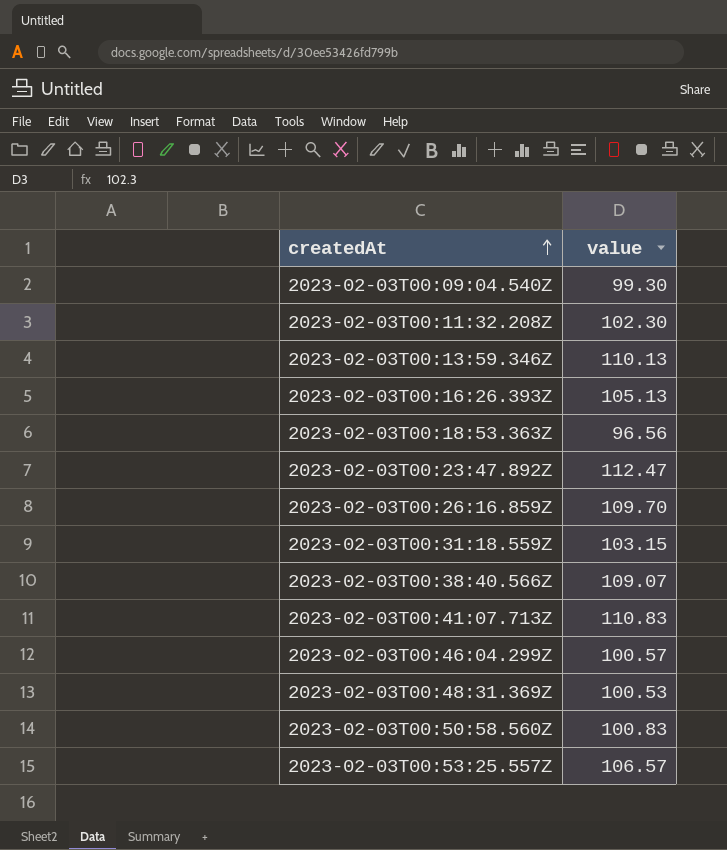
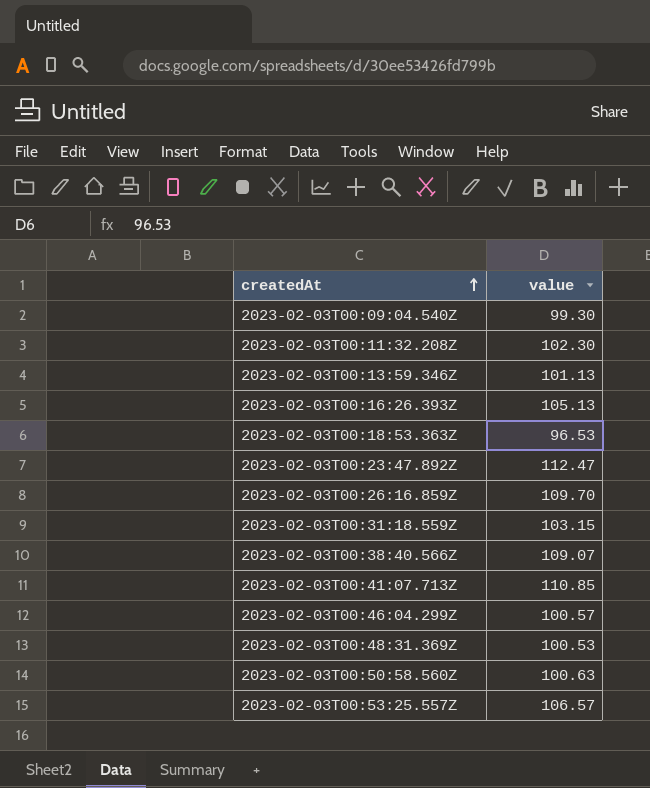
2023-02-03T00:13:59.346Z | value: 110.13 -> 101.13
2023-02-03T00:18:53.363Z | value: 96.56 -> 96.53
2023-02-03T00:41:07.713Z | value: 110.83 -> 110.85
2023-02-03T00:50:58.560Z | value: 100.83 -> 100.63

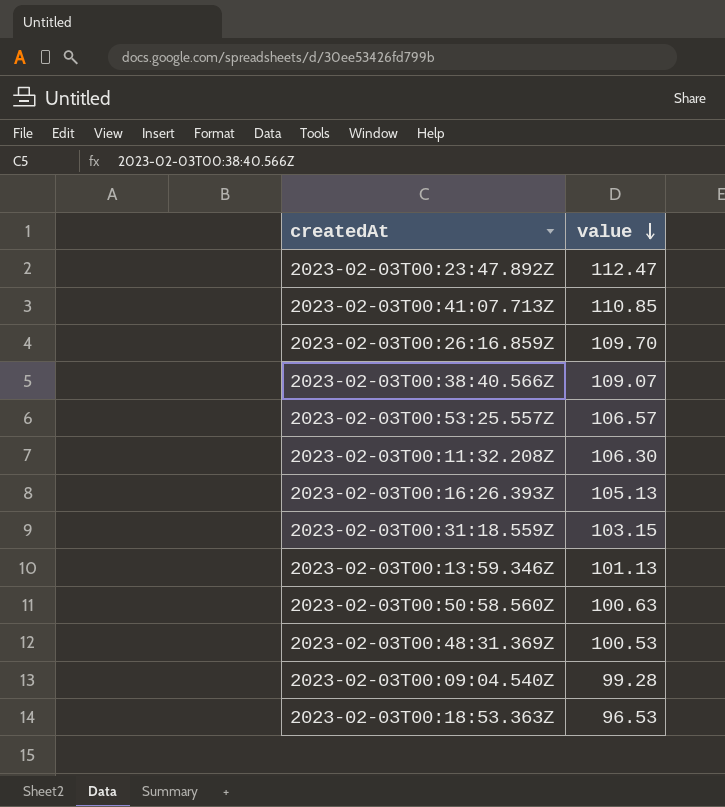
row order: createdAt ascending -> value descending
row 2023-02-03T00:46:04.299Z: 100.57 -> none
2023-02-03T00:11:32.208Z | value: 102.30 -> 106.30
2023-02-03T00:09:04.540Z | value: 99.30 -> 99.28

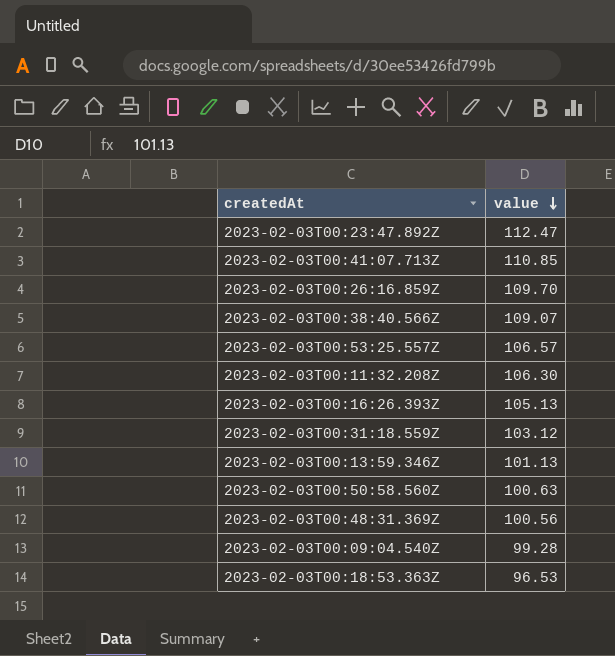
2023-02-03T00:31:18.559Z | value: 103.15 -> 103.12
2023-02-03T00:48:31.369Z | value: 100.53 -> 100.56

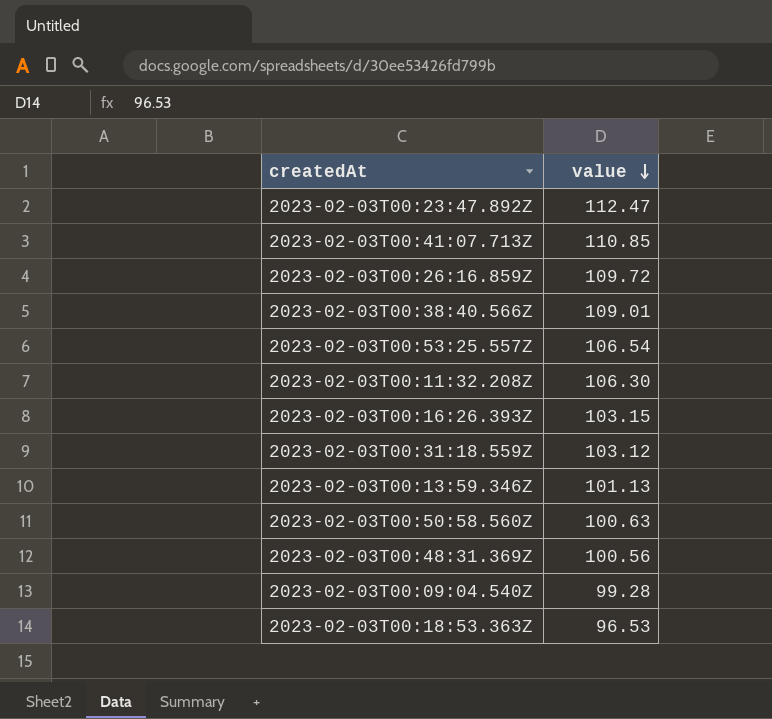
2023-02-03T00:26:16.859Z | value: 109.70 -> 109.72
2023-02-03T00:38:40.566Z | value: 109.07 -> 109.01
2023-02-03T00:53:25.557Z | value: 106.57 -> 106.54
2023-02-03T00:16:26.393Z | value: 105.13 -> 103.15

